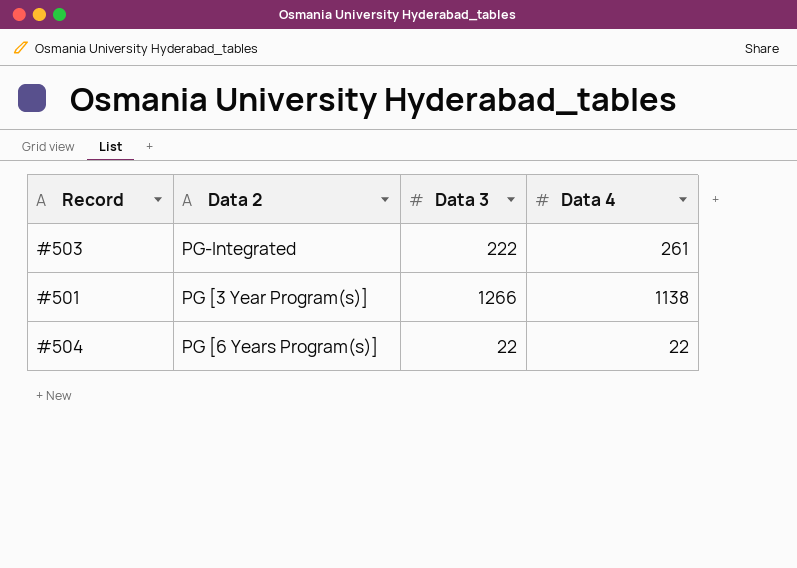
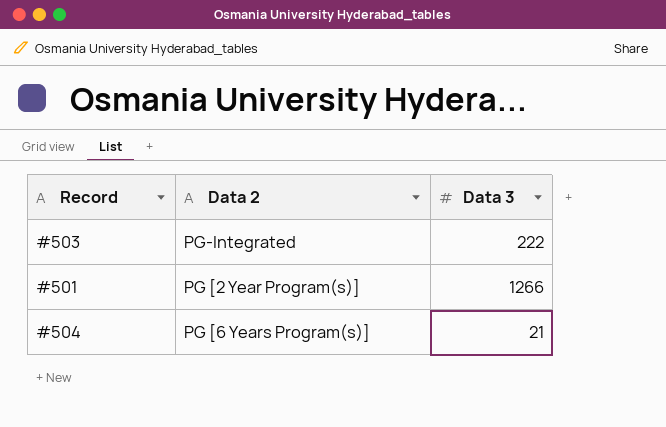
column Data 4 | position: 4 -> none
#501 | Data 2: PG [3 Year Program(s)] -> PG [2 Year Program(s)]
#504 | Data 3: 22 -> 21

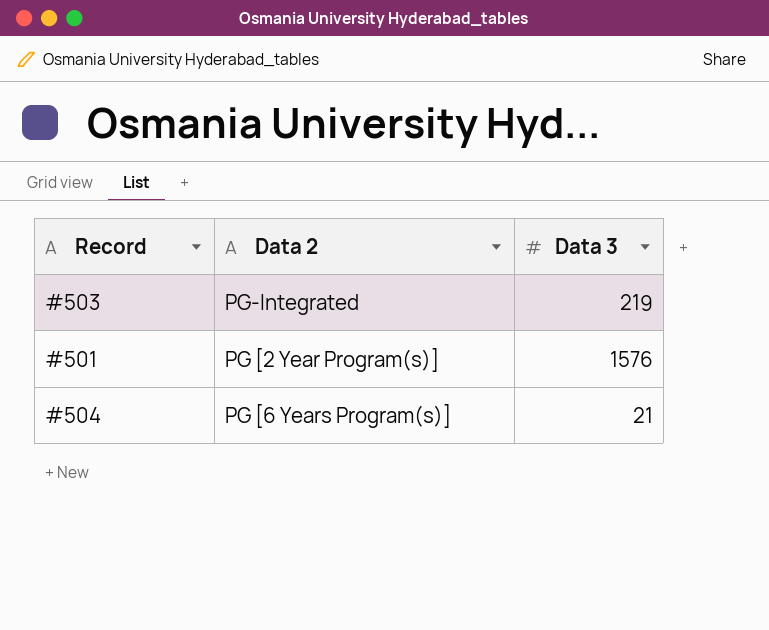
#503 | Data 3: 222 -> 219
#501 | Data 3: 1266 -> 1576

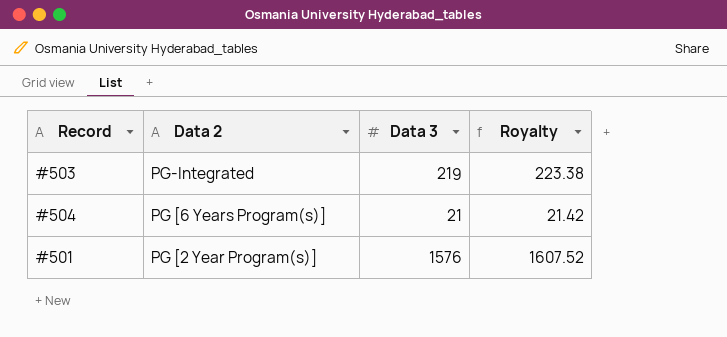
row order: none -> Data 2 descending
column Royalty | formula: none -> [Data 3] * 1.02

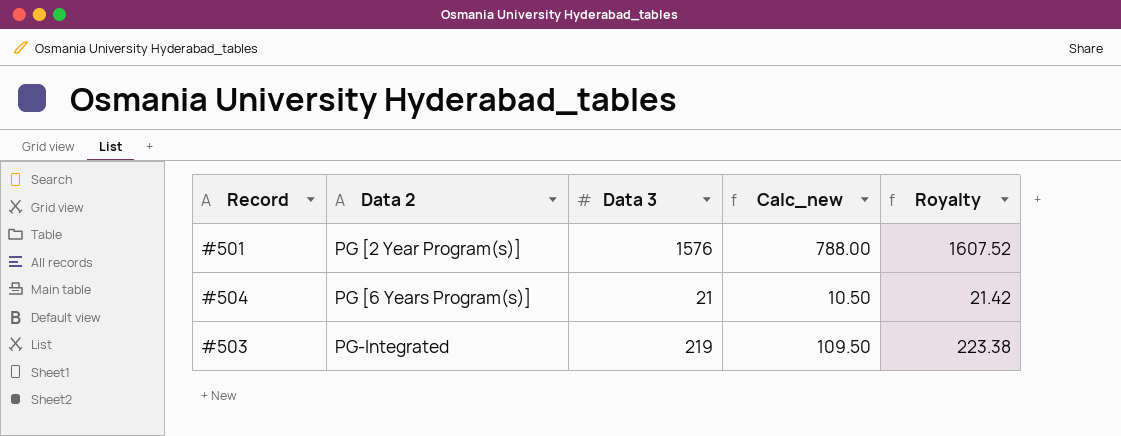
row order: Data 2 descending -> Data 2 ascending
column Calc_new | formula: none -> [Data 3] * 0.5

